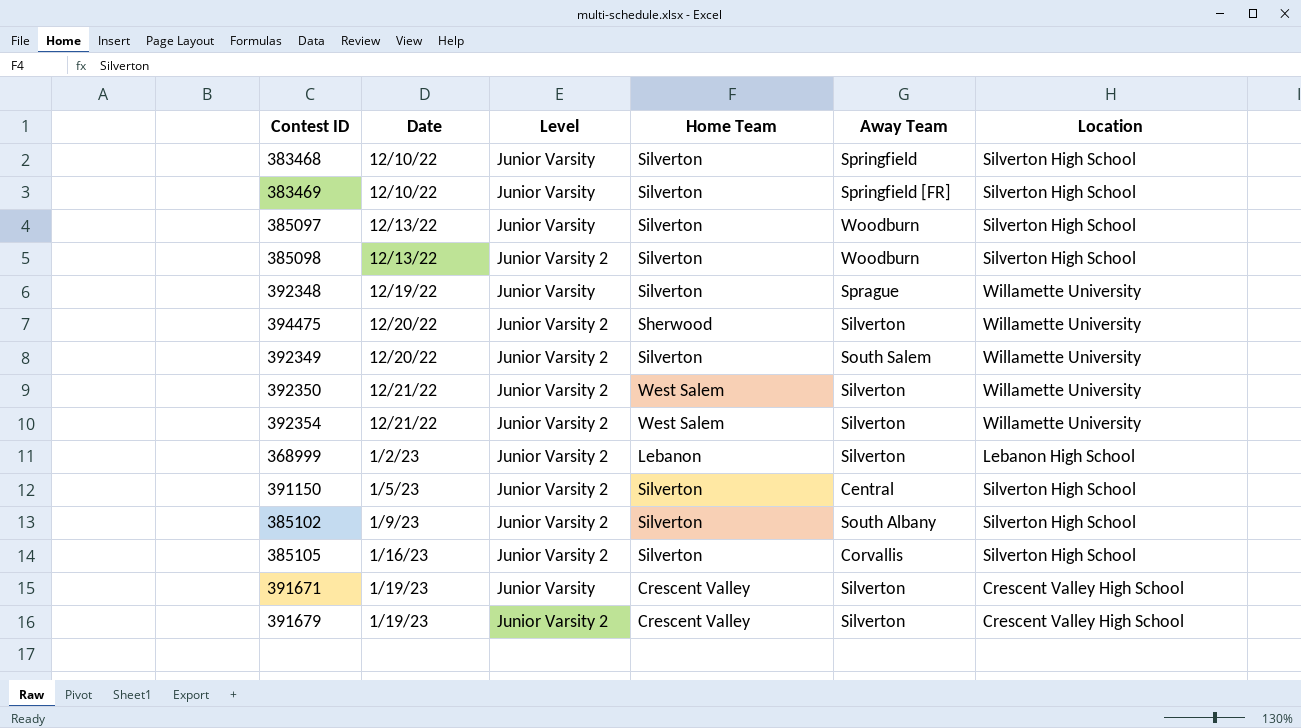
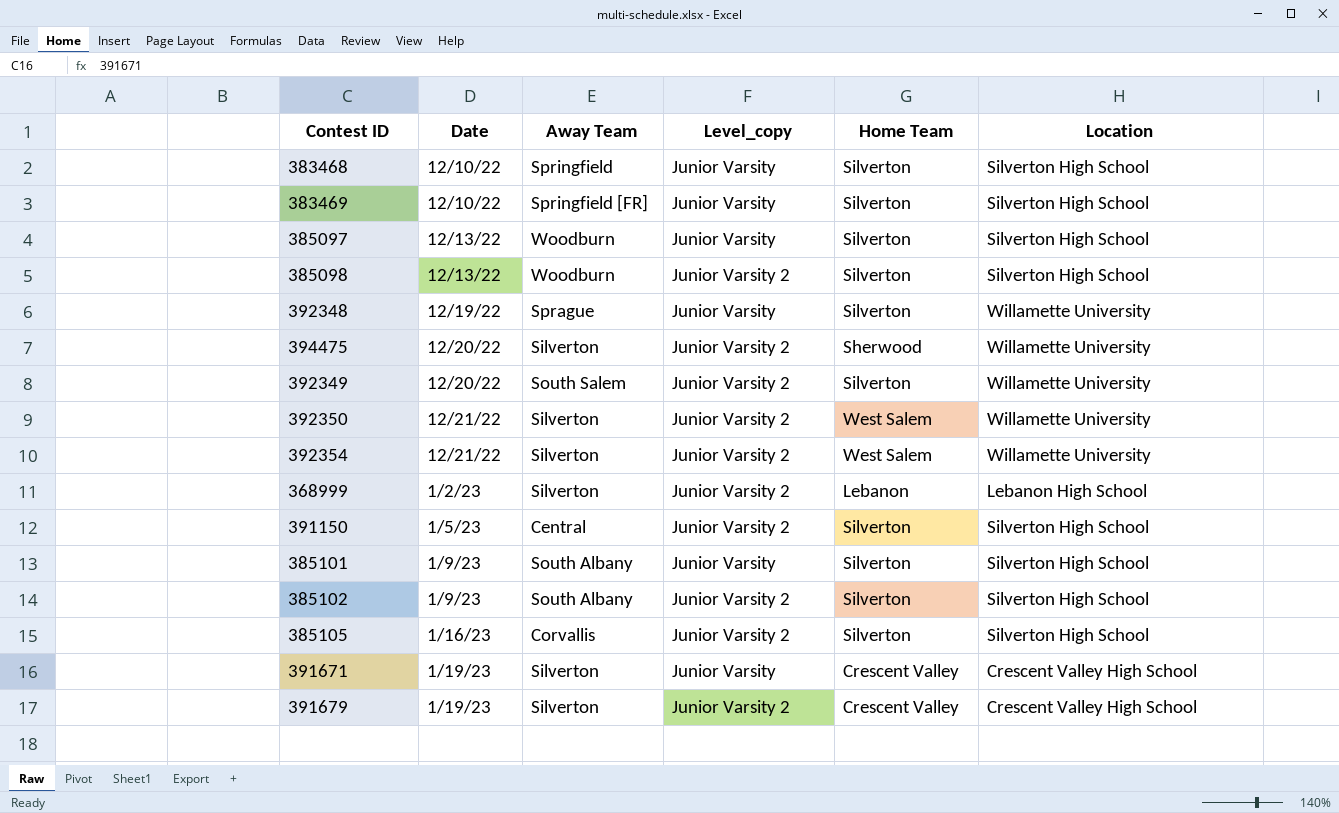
column Away Team | position: 5 -> 3
column name: Level -> Level_copy
row 385101: none -> 1/9/23 | South Albany | Junior Varsity | Silverton | Silverton High School

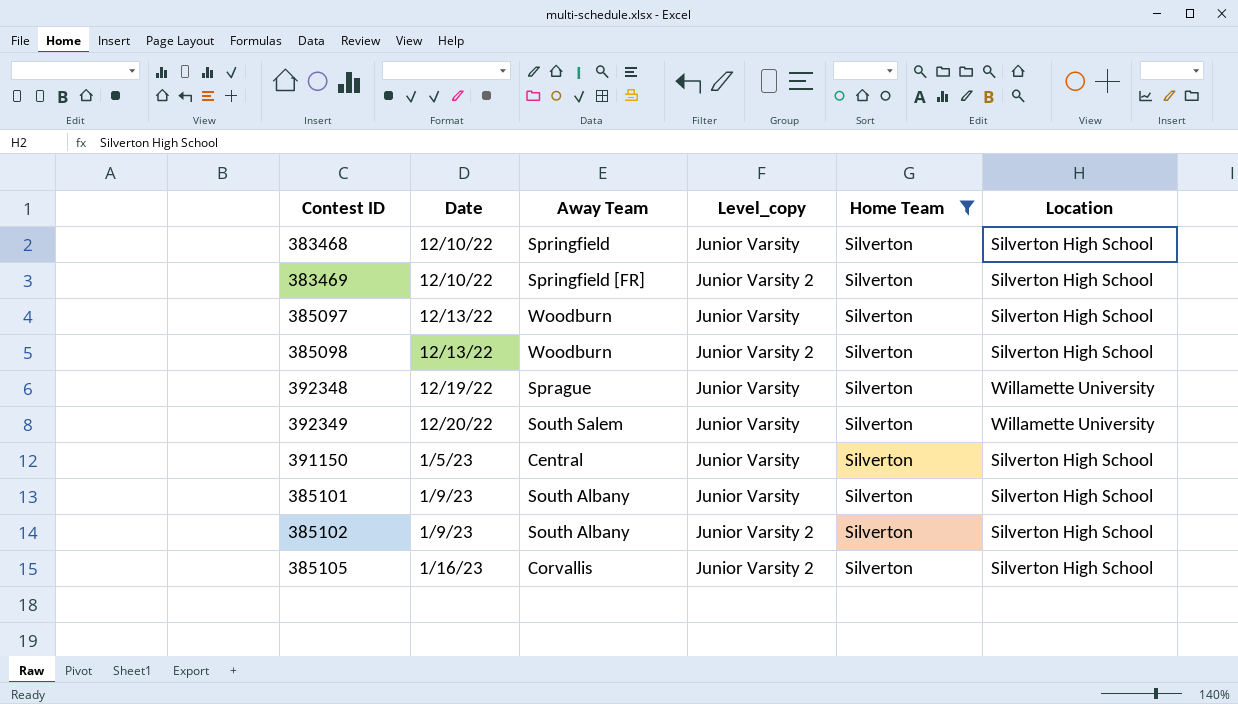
filter: none -> Home Team = Silverton
383469 | Level_copy: Junior Varsity -> Junior Varsity 2
392349 | Level_copy: Junior Varsity 2 -> Junior Varsity
391150 | Level_copy: Junior Varsity 2 -> Junior Varsity

